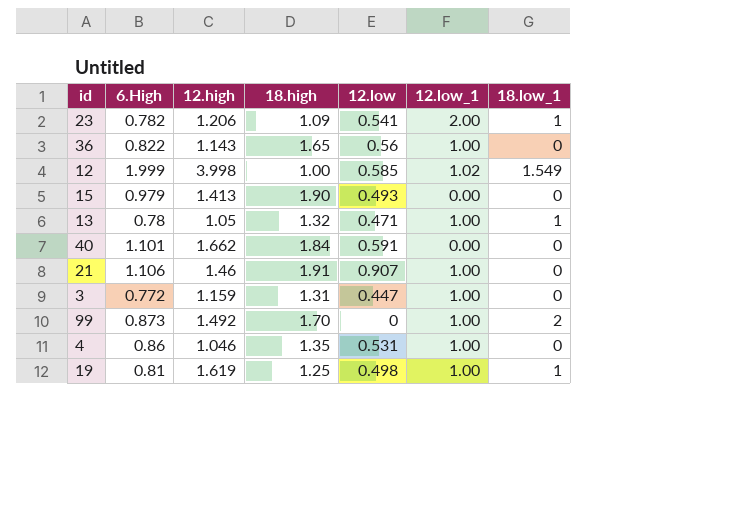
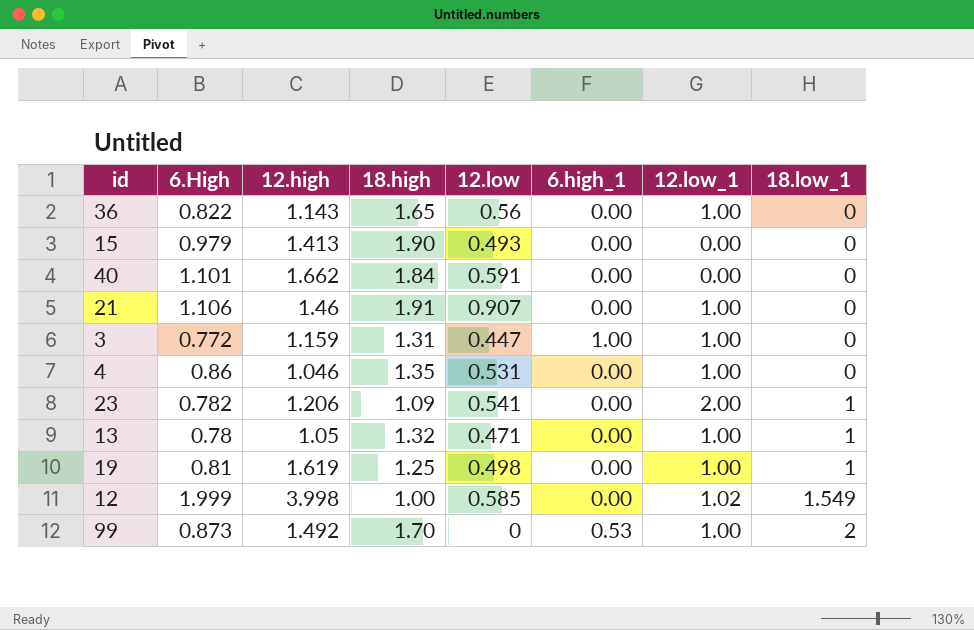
row order: none -> 18.low_1 ascending
column 6.high_1 | position: none -> 6

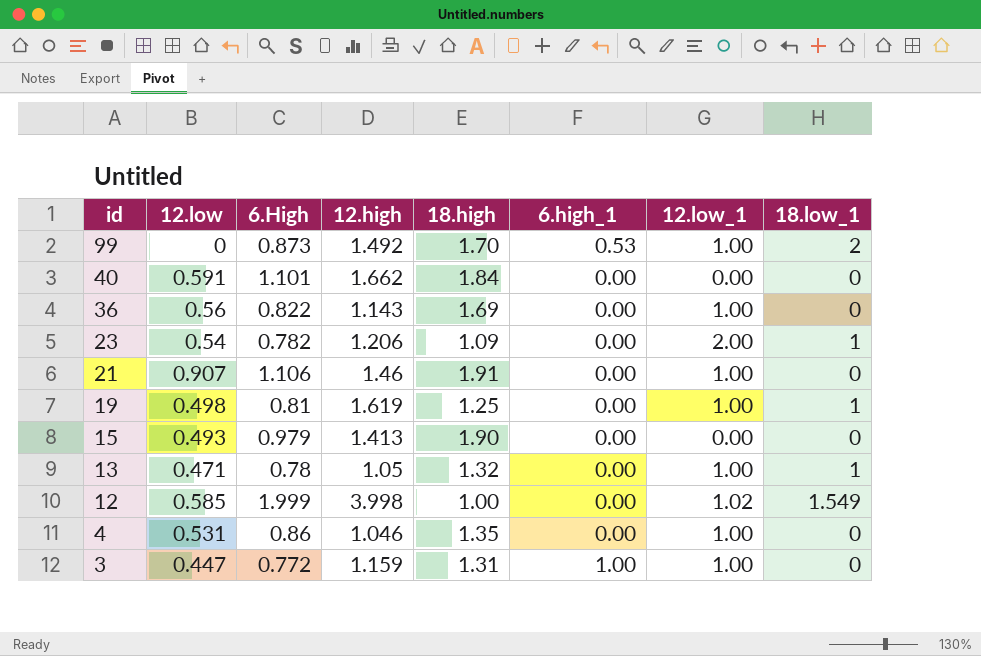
row order: 18.low_1 ascending -> id descending
column 12.low | position: 5 -> 2
36 | 18.high: 1.65 -> 1.69
23 | 12.low: 0.541 -> 0.54

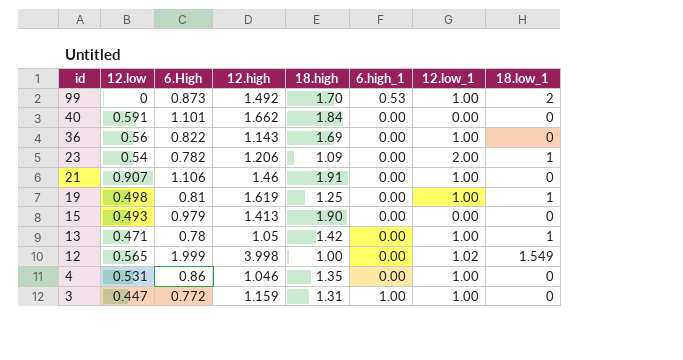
13 | 18.high: 1.32 -> 1.42
12 | 12.low: 0.585 -> 0.565

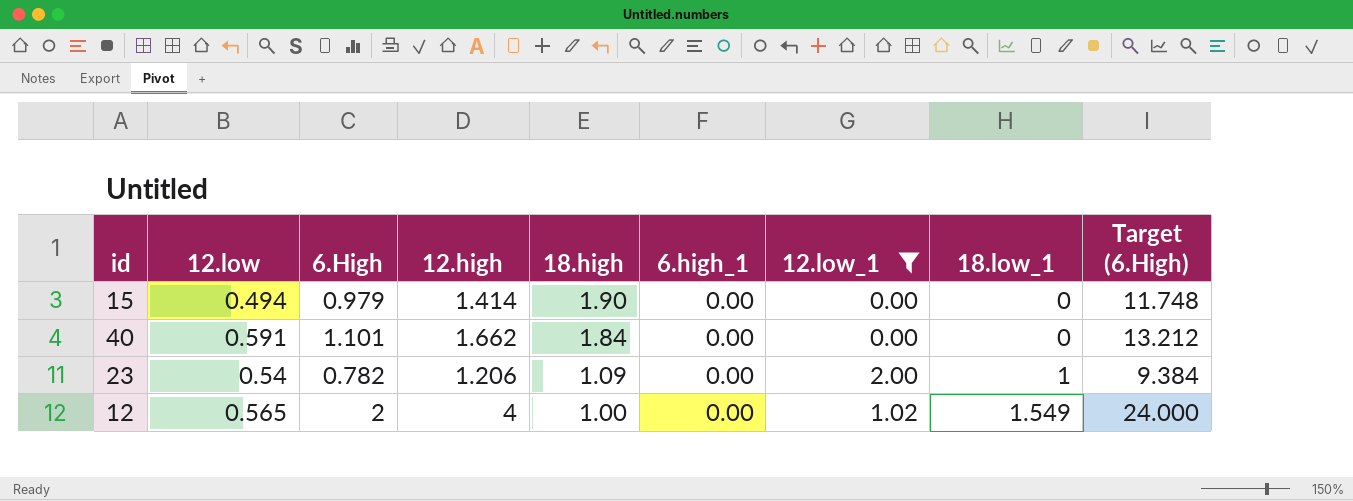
filter: none -> 12.low_1 != 1.00
row order: id descending -> 18.high descending
column Target (6.High) | formula: none -> [6.High] * 12
15 | 12.low: 0.493 -> 0.494
15 | 12.high: 1.413 -> 1.414
12 | 6.High: 1.999 -> 2
12 | 12.high: 3.998 -> 4

